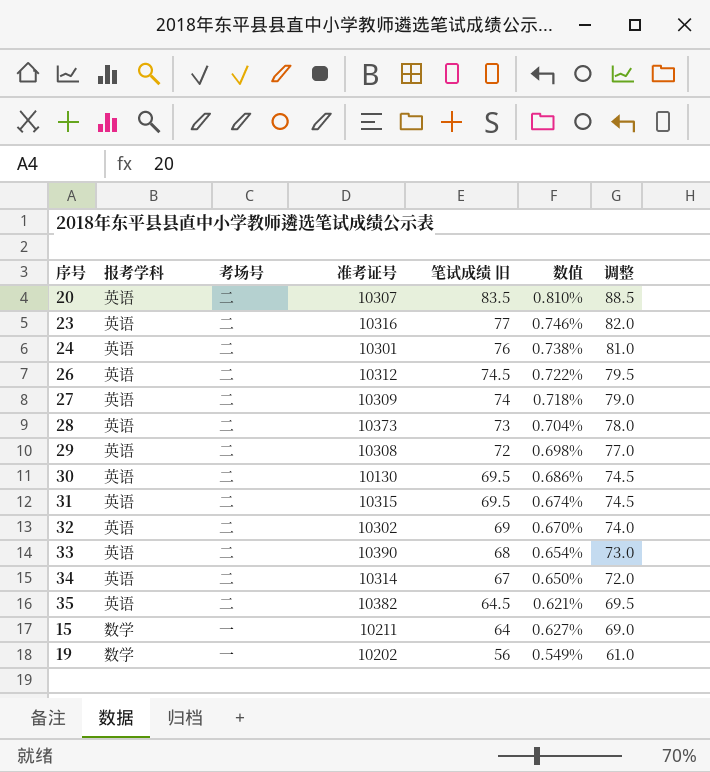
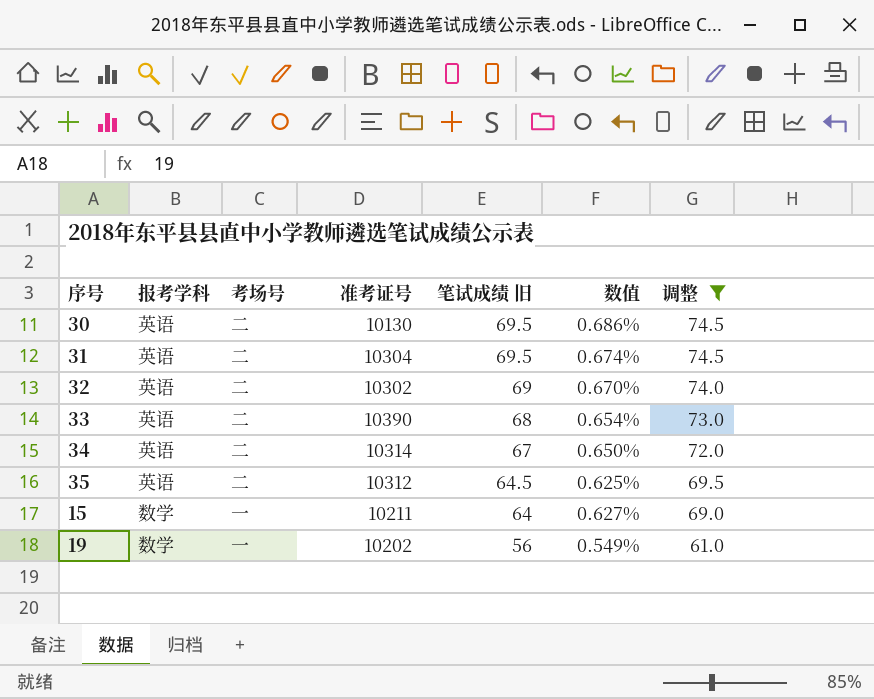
filter: none -> 调整 <= 74.5
31 | 准考证号: 10315 -> 10304
35 | 准考证号: 10382 -> 10312
35 | 数值: 0.621% -> 0.625%

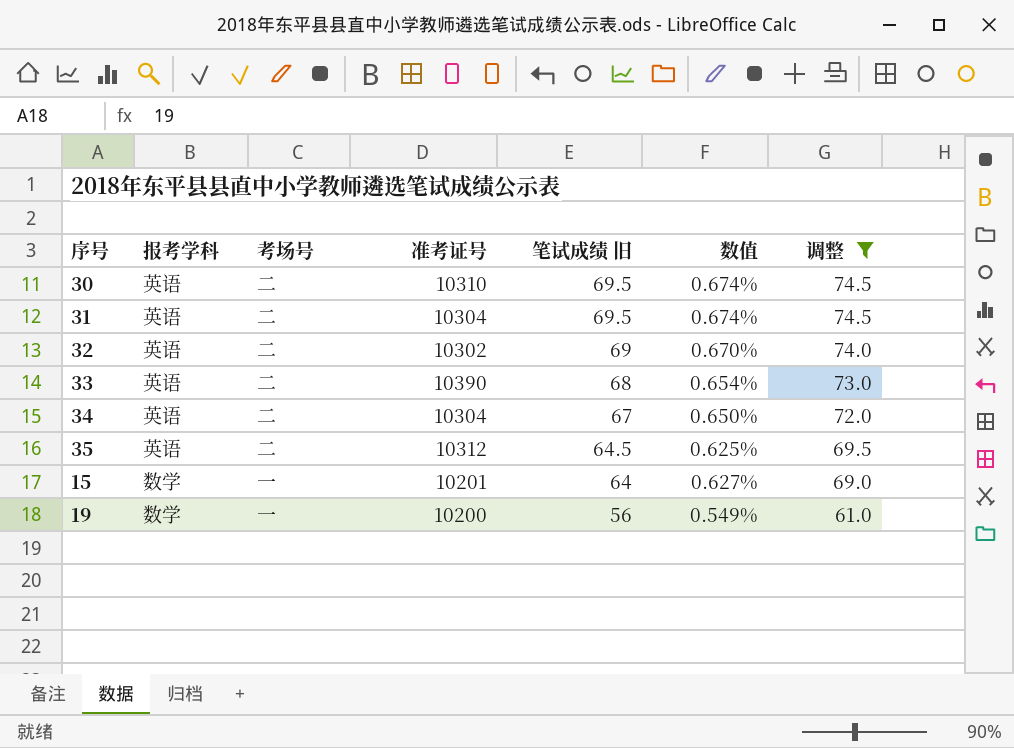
30 | 准考证号: 10130 -> 10310
30 | 数值: 0.686% -> 0.674%
34 | 准考证号: 10314 -> 10304
15 | 准考证号: 10211 -> 10201
19 | 准考证号: 10202 -> 10200

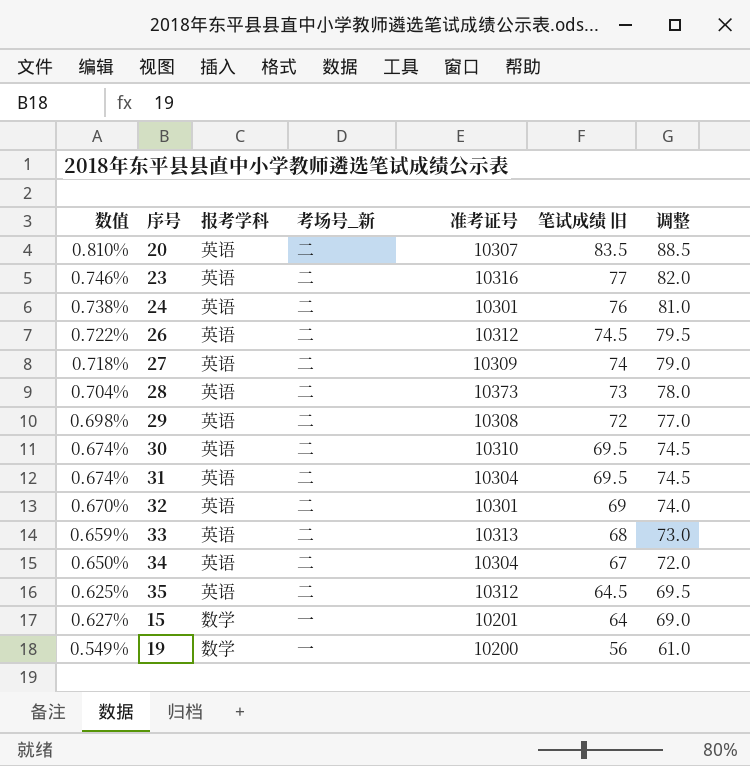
filter: 调整 <= 74.5 -> none
column 数值 | position: 6 -> 1
column name: 考场号 -> 考场号_新
32 | 准考证号: 10302 -> 10301
33 | 数值: 0.654% -> 0.659%
33 | 准考证号: 10390 -> 10313

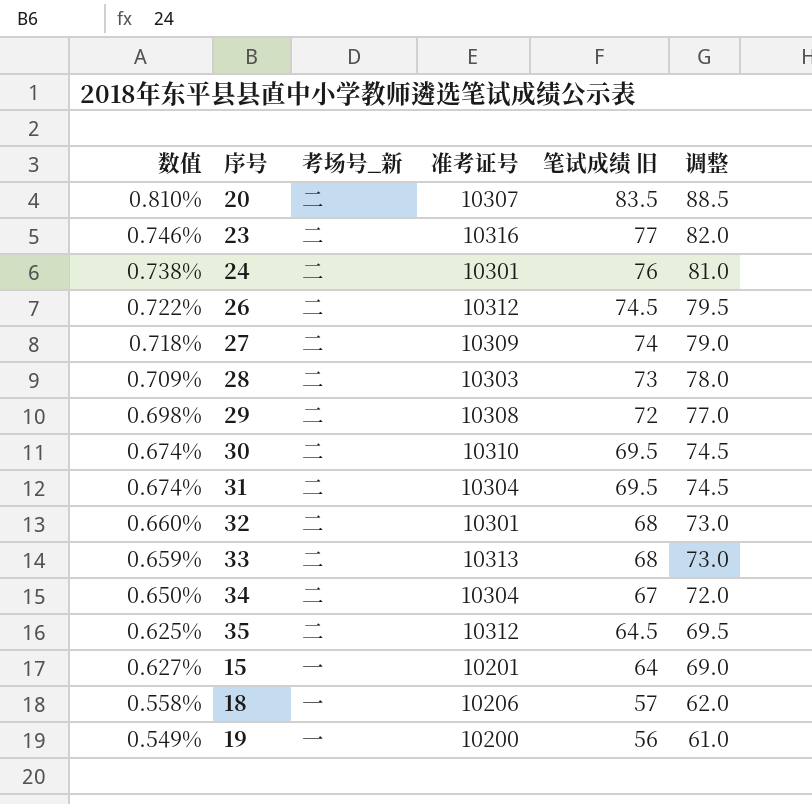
column 报考学科 | position: 3 -> none
28 | 数值: 0.704% -> 0.709%
28 | 准考证号: 10373 -> 10303
32 | 数值: 0.670% -> 0.660%
32 | 笔试成绩 旧: 69 -> 68
32 | 调整: 74.0 -> 73.0
row 18: none -> 0.558% | 一 | 10206 | 57 | 62.0

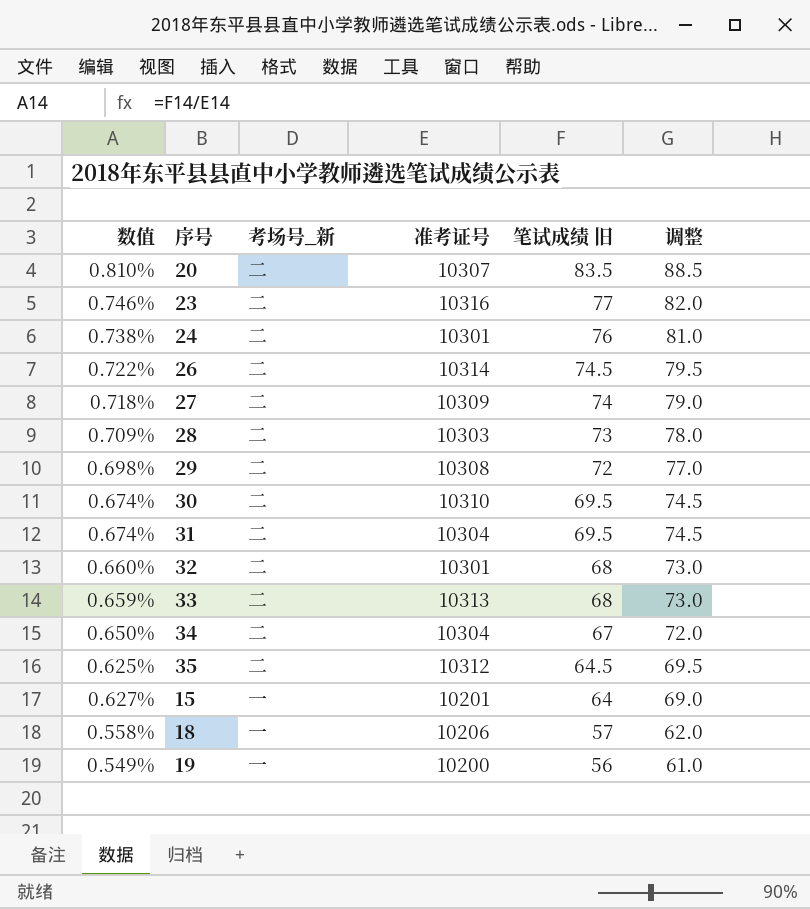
26 | 准考证号: 10312 -> 10314

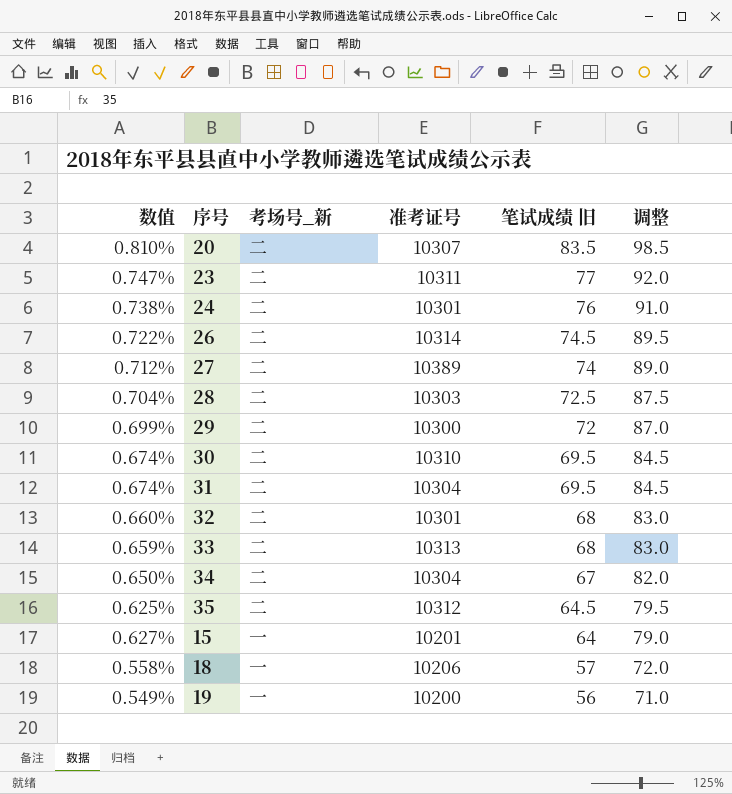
column 调整 | formula: [笔试成绩 旧] + 5 -> [笔试成绩 旧] + 15
23 | 数值: 0.746% -> 0.747%
23 | 准考证号: 10316 -> 10311
27 | 数值: 0.718% -> 0.712%
27 | 准考证号: 10309 -> 10389
28 | 数值: 0.709% -> 0.704%
28 | 笔试成绩 旧: 73 -> 72.5
29 | 数值: 0.698% -> 0.699%
29 | 准考证号: 10308 -> 10300

